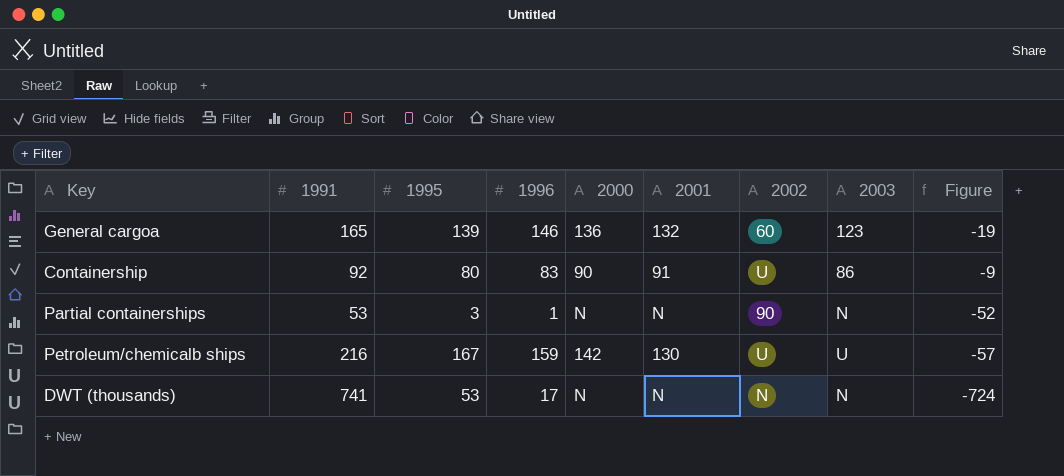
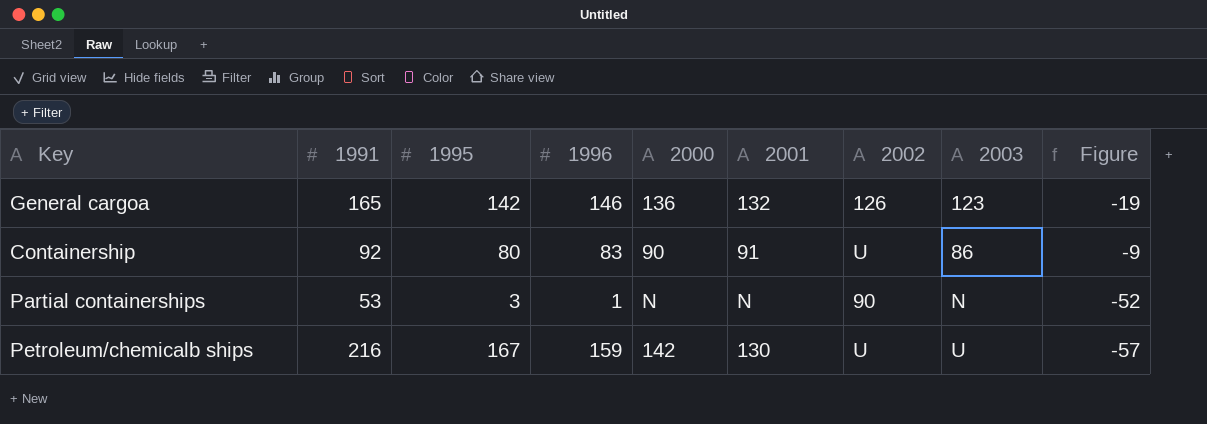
row DWT (thousands): 741 | 53 | 17 | N | N | N | N | -724 -> none
General cargoa | 1995: 139 -> 142
General cargoa | 2002: 60 -> 126

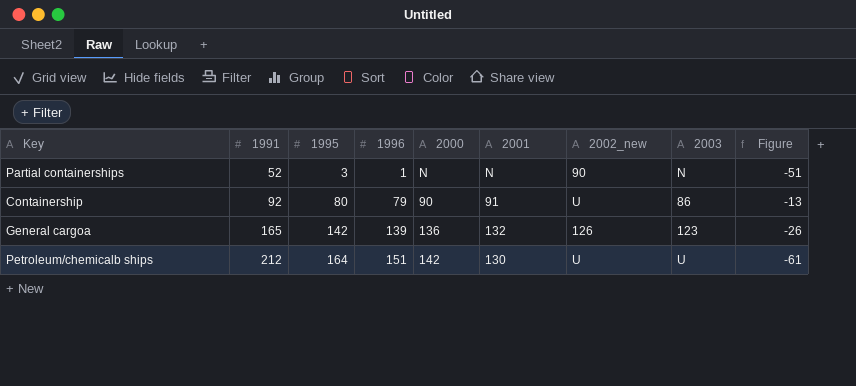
row order: none -> 1991 ascending
column name: 2002 -> 2002_new
Partial containerships | 1991: 53 -> 52
Partial containerships | Figure: -52 -> -51
Containership | 1996: 83 -> 79
Containership | Figure: -9 -> -13
General cargoa | 1996: 146 -> 139
General cargoa | Figure: -19 -> -26
Petroleum/chemicalb ships | 1991: 216 -> 212
Petroleum/chemicalb ships | 1995: 167 -> 164
Petroleum/chemicalb ships | 1996: 159 -> 151
Petroleum/chemicalb ships | Figure: -57 -> -61

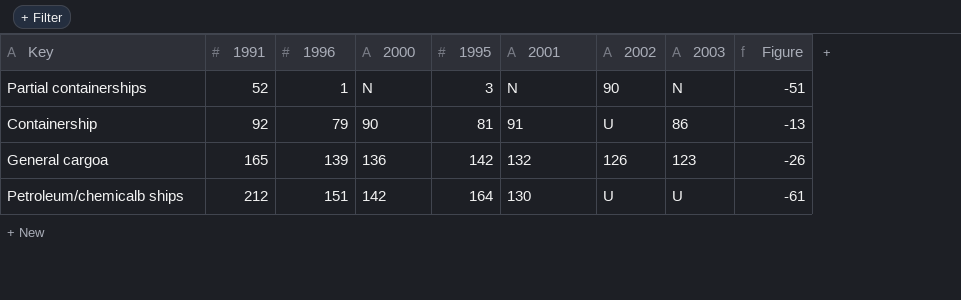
column 1995 | position: 3 -> 5
column name: 2002_new -> 2002
Containership | 1995: 80 -> 81

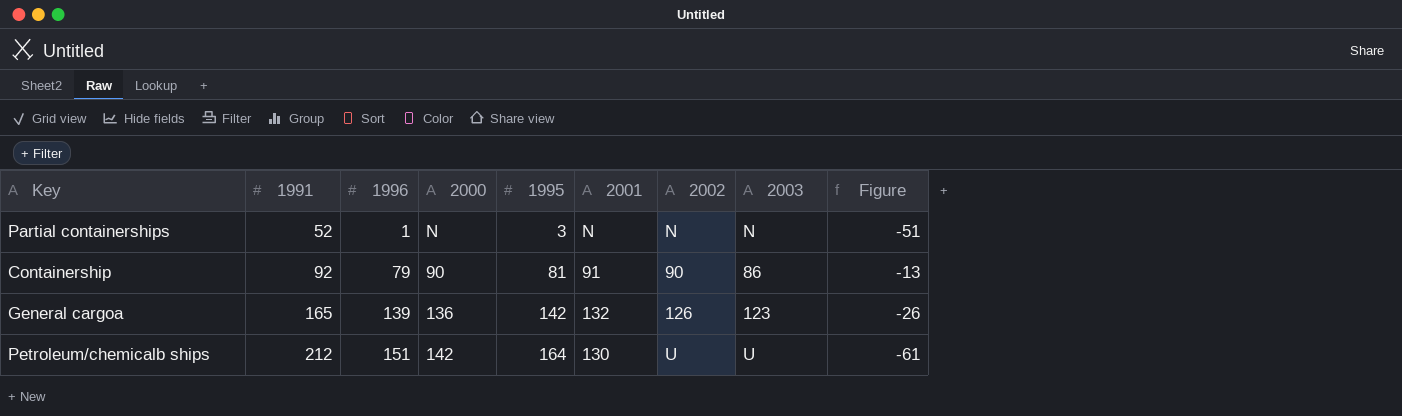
Partial containerships | 2002: 90 -> N
Containership | 2002: U -> 90

